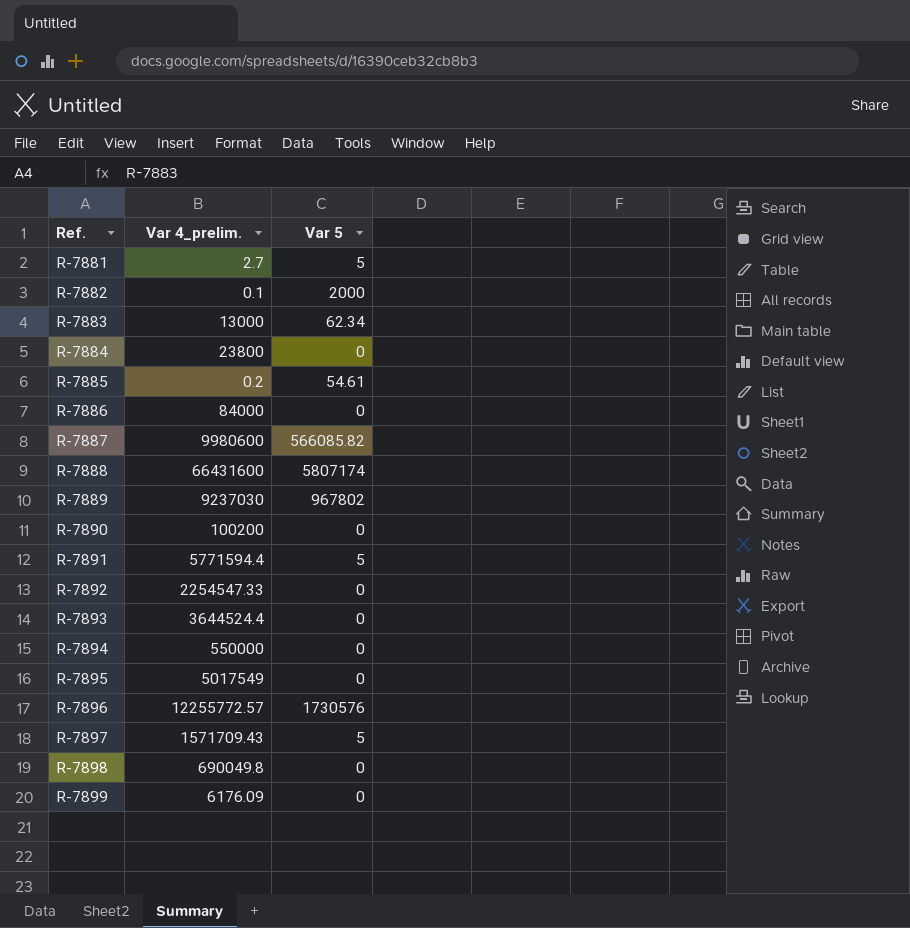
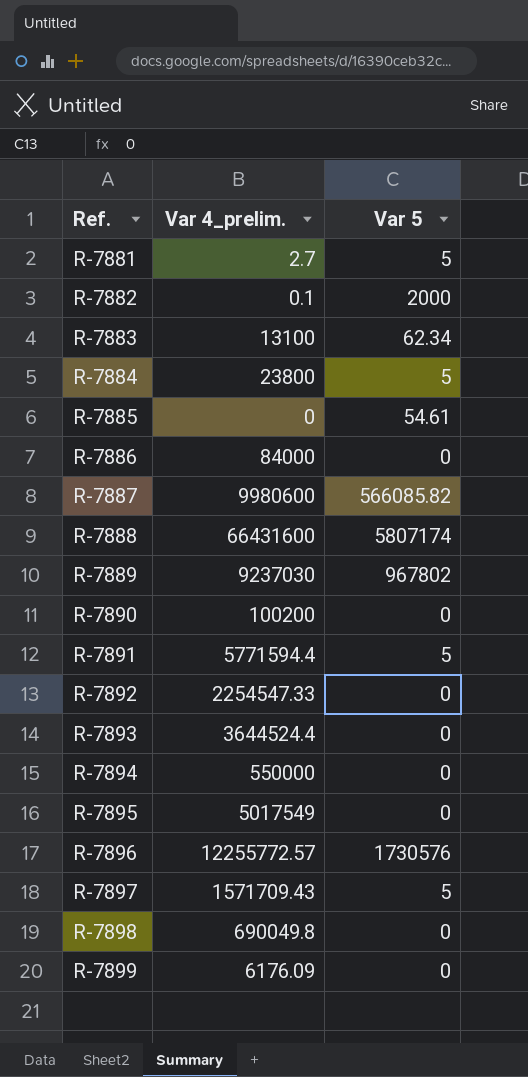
R-7883 | Var 4_prelim.: 13000 -> 13100
R-7884 | Var 5: 0 -> 5
R-7885 | Var 4_prelim.: 0.2 -> 0

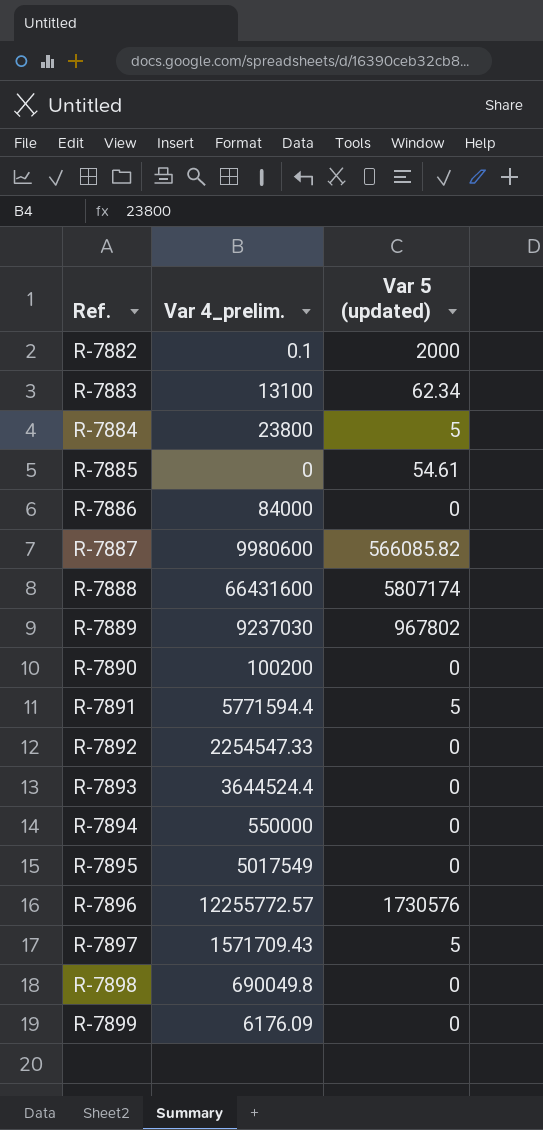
column name: Var 5 -> Var 5 (updated)
row R-7881: 2.7 | 5 -> none

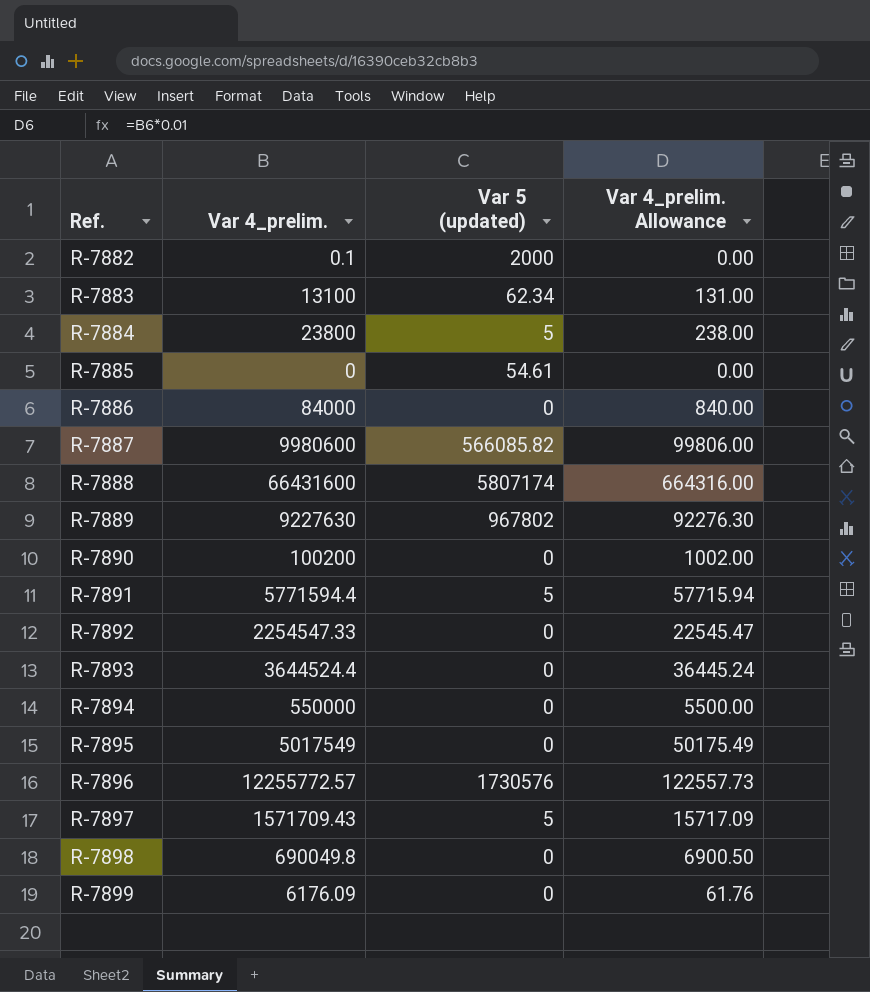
column Var 4_prelim. Allowance | formula: none -> [Var 4_prelim.] * 0.01
R-7889 | Var 4_prelim.: 9237030 -> 9227630

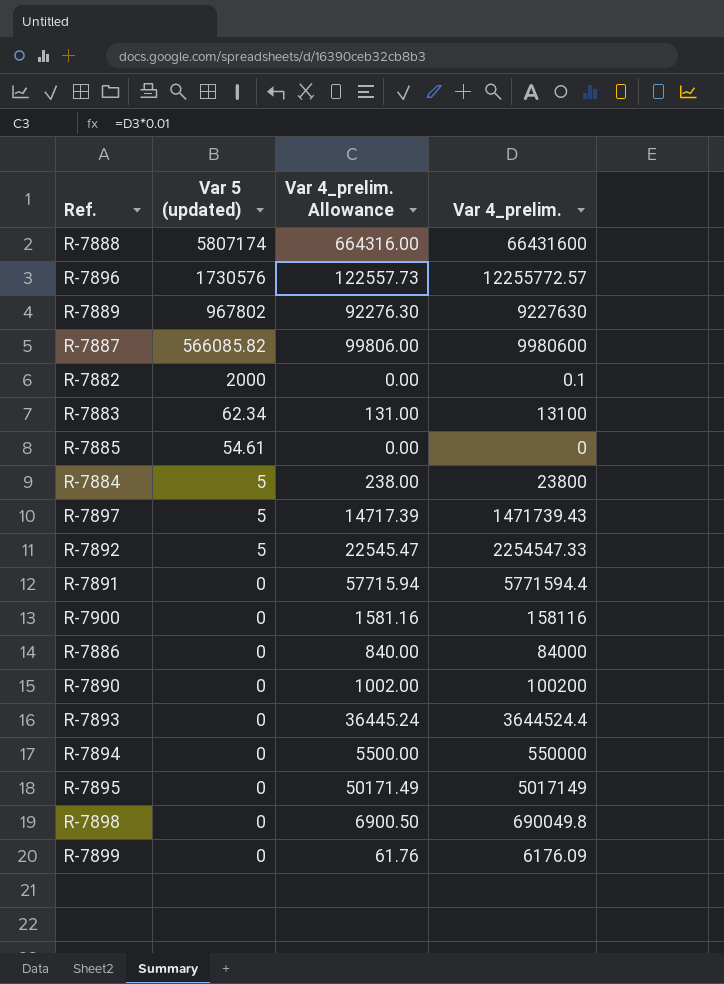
row order: Ref. ascending -> Var 5 (updated) descending
column Var 4_prelim. | position: 2 -> 4
R-7897 | Var 4_prelim. Allowance: 15717.09 -> 14717.39
R-7897 | Var 4_prelim.: 1571709.43 -> 1471739.43
R-7892 | Var 5 (updated): 0 -> 5
R-7891 | Var 5 (updated): 5 -> 0
row R-7900: none -> 0 | 1581.16 | 158116
R-7895 | Var 4_prelim. Allowance: 50175.49 -> 50171.49
R-7895 | Var 4_prelim.: 5017549 -> 5017149

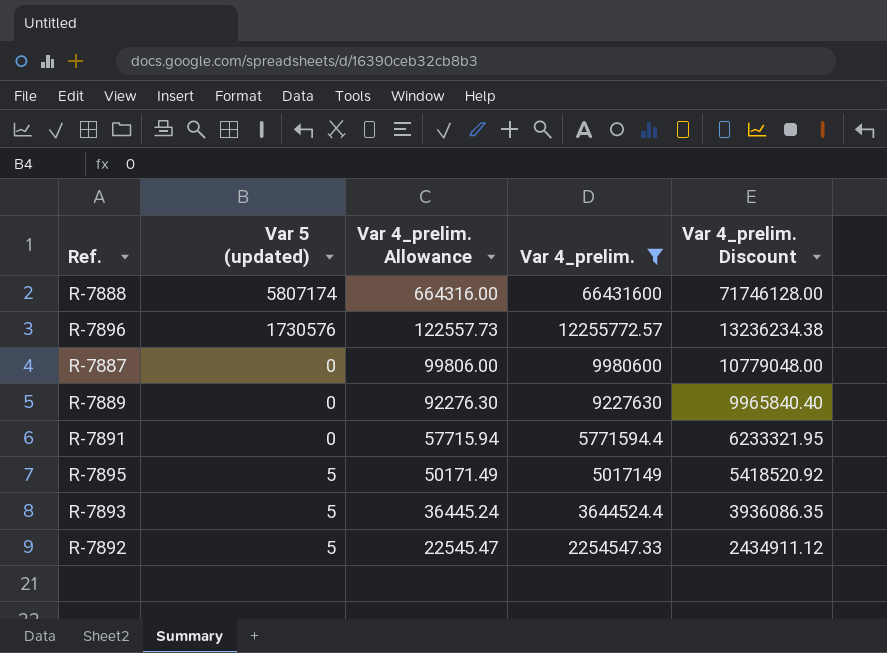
filter: none -> Var 4_prelim. >= 2254547.33
row order: Var 5 (updated) descending -> Var 4_prelim. Allowance descending
column Var 4_prelim. Discount | formula: none -> [Var 4_prelim.] * 1.08
R-7887 | Var 5 (updated): 566085.82 -> 0
R-7889 | Var 5 (updated): 967802 -> 0
R-7895 | Var 5 (updated): 0 -> 5
R-7893 | Var 5 (updated): 0 -> 5

